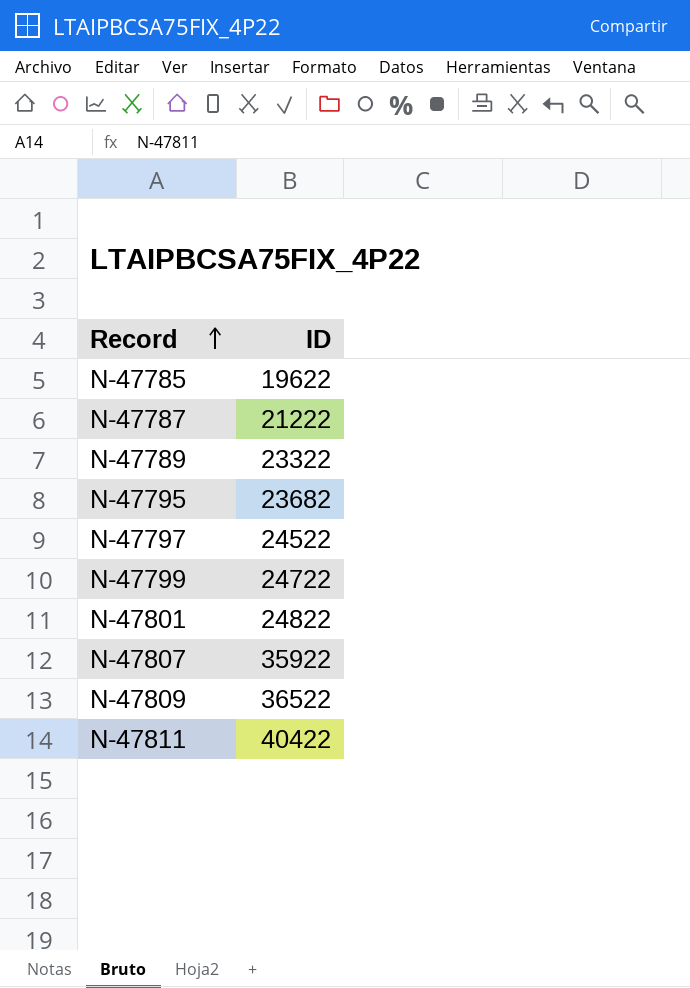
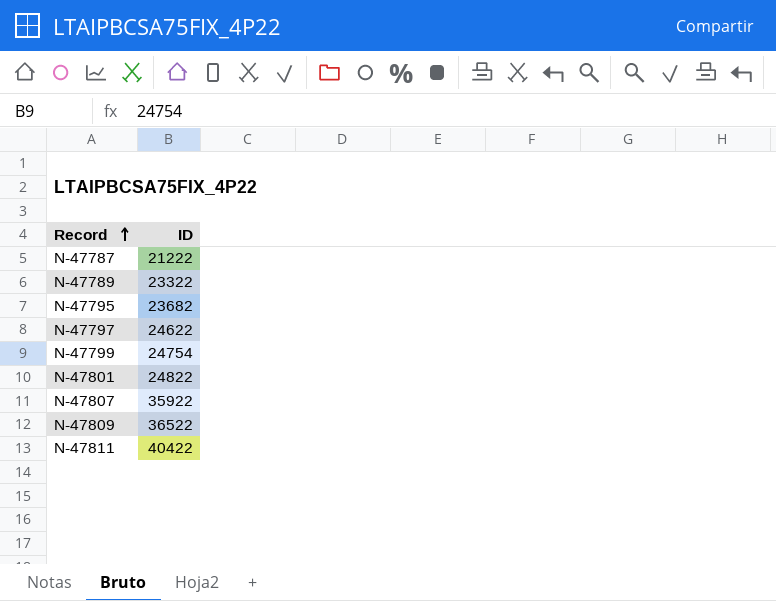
row N-47785: 19622 -> none
N-47797 | ID: 24522 -> 24622
N-47799 | ID: 24722 -> 24754

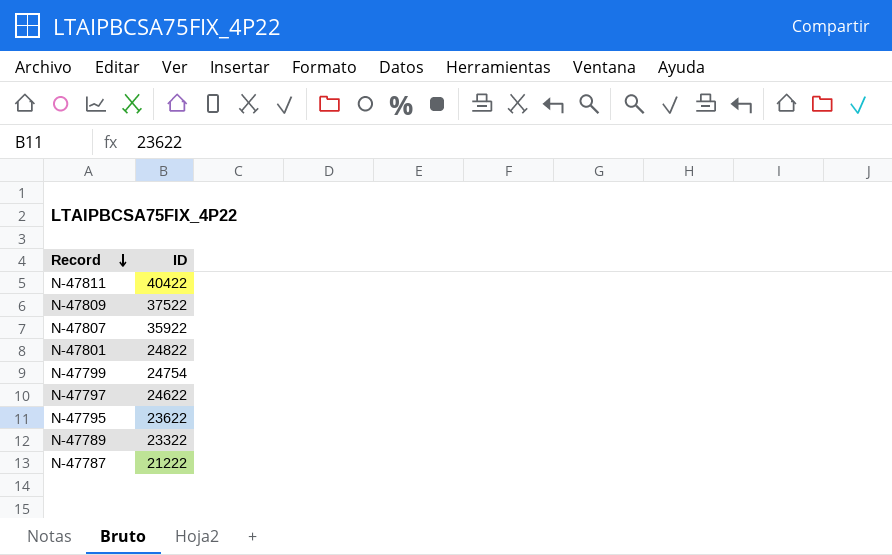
row order: Record ascending -> Record descending
N-47809 | ID: 36522 -> 37522
N-47795 | ID: 23682 -> 23622

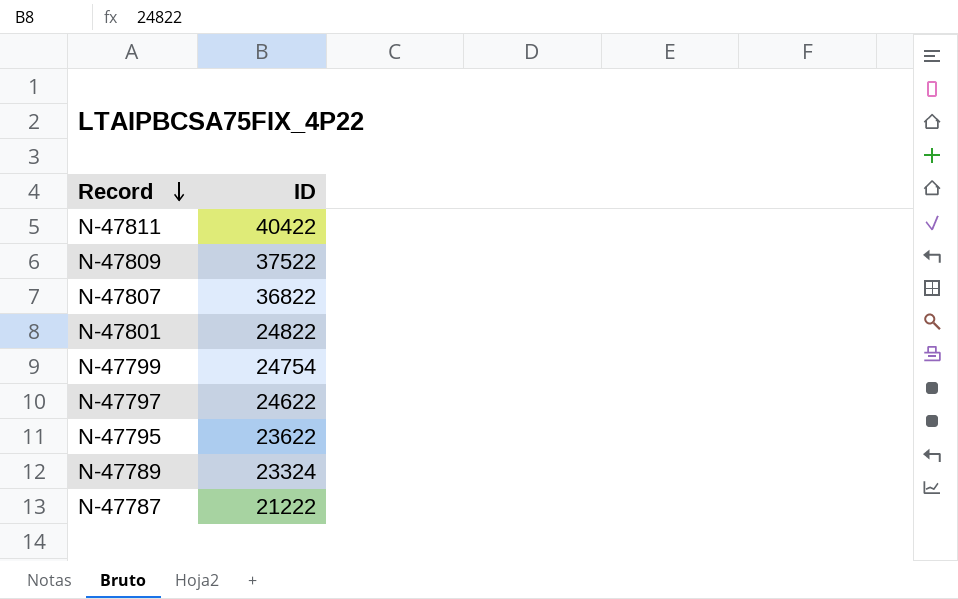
N-47807 | ID: 35922 -> 36822
N-47789 | ID: 23322 -> 23324

